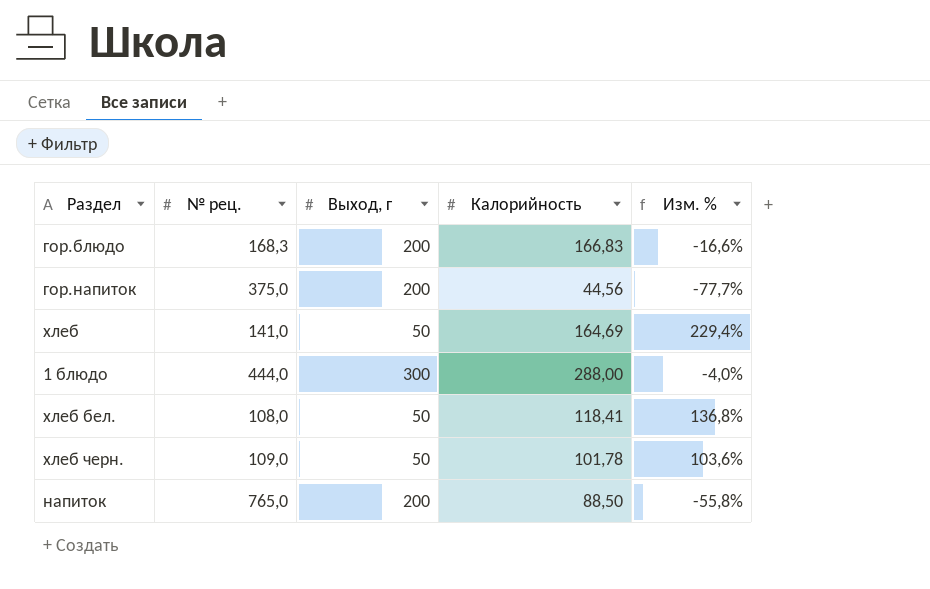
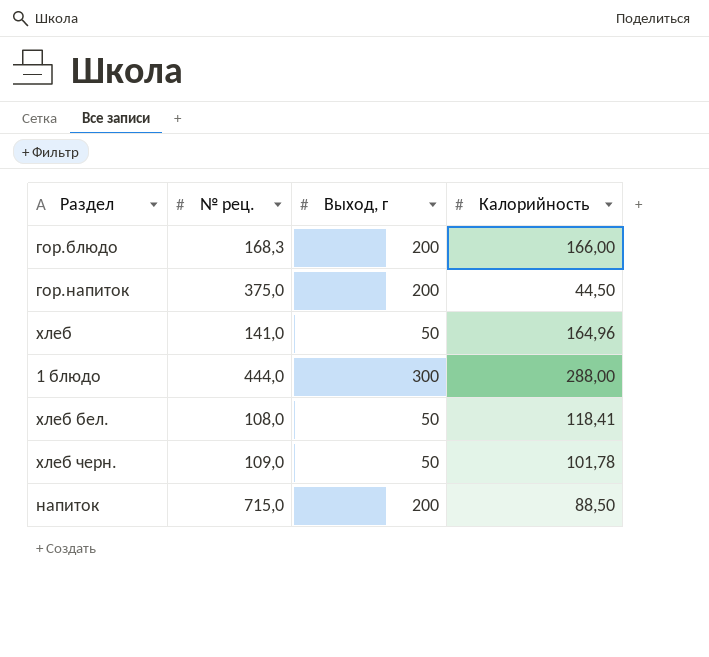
column Изм. % | formula: ([Калорийность] - [Выход, г]) / [Выход, г] -> none
гор.блюдо | Калорийность: 166,83 -> 166,00
гор.напиток | Калорийность: 44,56 -> 44,50
хлеб | Калорийность: 164,69 -> 164,96
напиток | № рец.: 765,0 -> 715,0

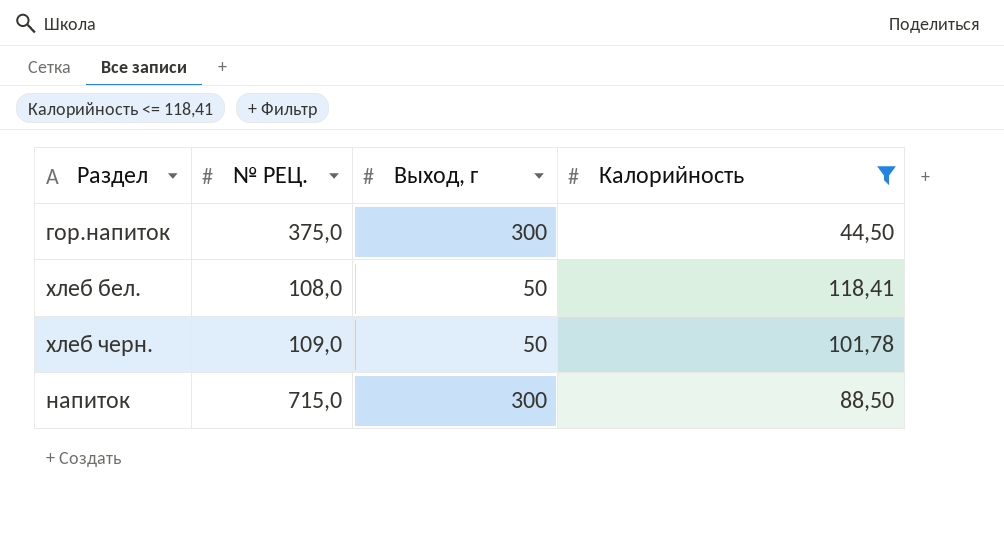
filter: none -> Калорийность <= 118,41
column name: № рец. -> № РЕЦ.
гор.напиток | Выход, г: 200 -> 300
напиток | Выход, г: 200 -> 300

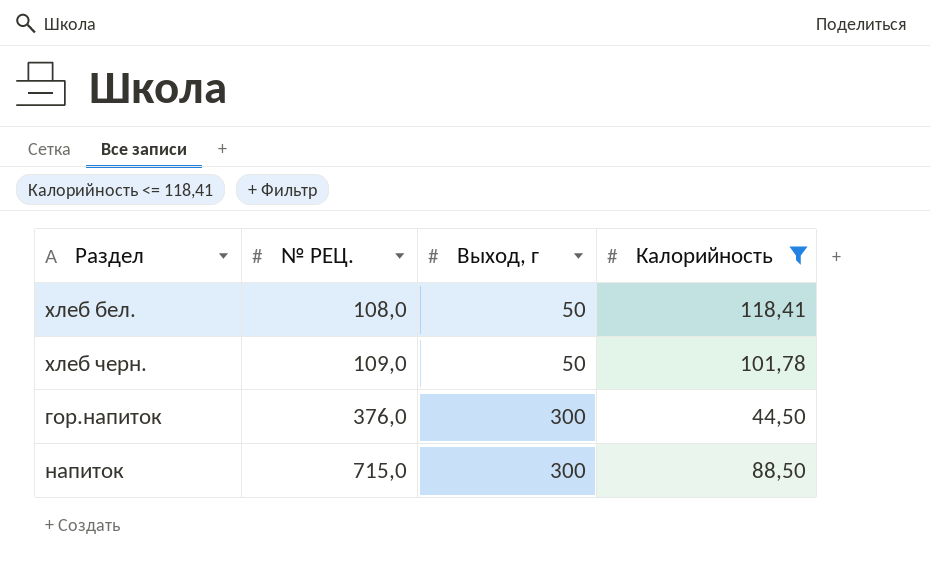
row order: none -> № РЕЦ. ascending
гор.напиток | № РЕЦ.: 375,0 -> 376,0

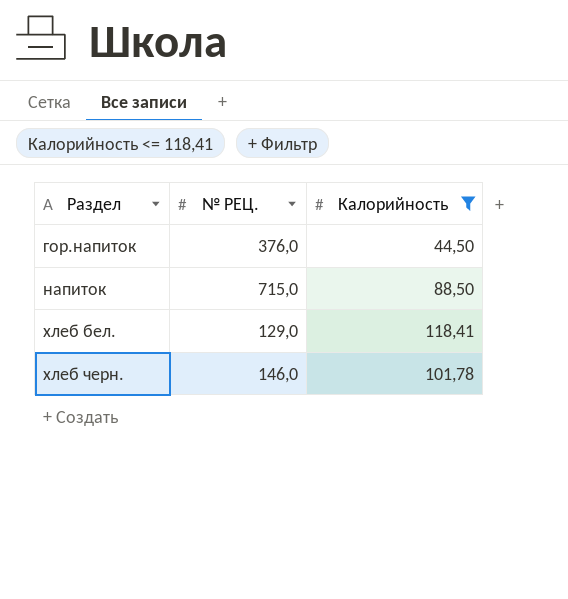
row order: № РЕЦ. ascending -> Раздел ascending
column Выход, г | position: 3 -> none
хлеб бел. | № РЕЦ.: 108,0 -> 129,0
хлеб черн. | № РЕЦ.: 109,0 -> 146,0

